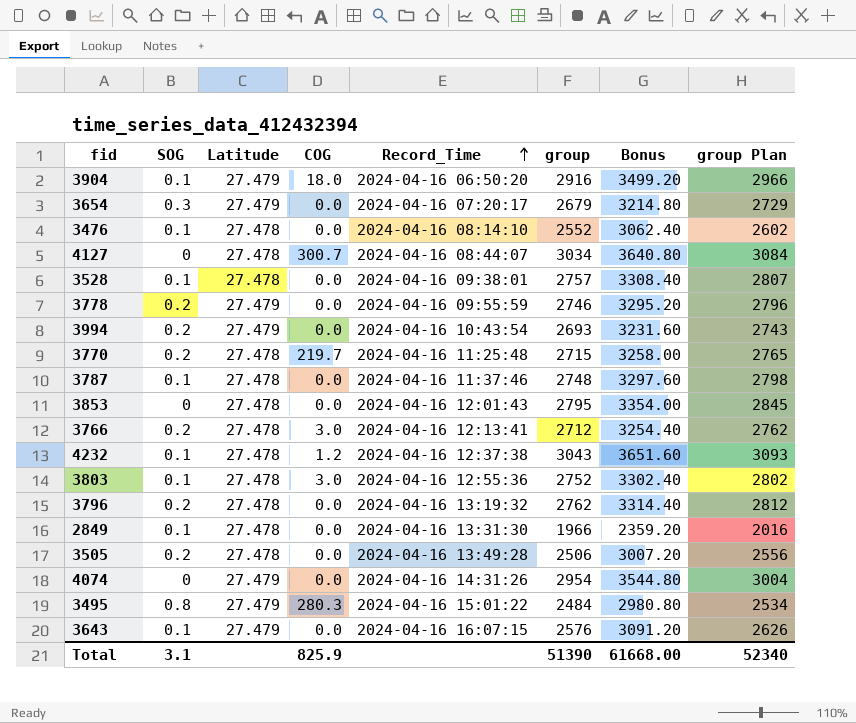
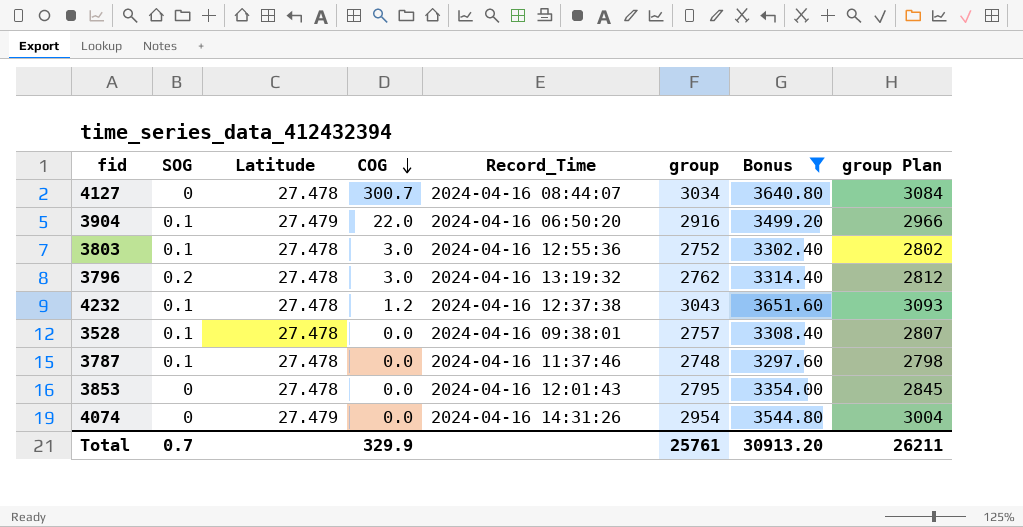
filter: none -> Bonus >= 3297.60
row order: Record_Time ascending -> COG descending
3904 | COG: 18.0 -> 22.0
3796 | COG: 0.0 -> 3.0
Total | SOG: 3.1 -> 0.7
Total | COG: 825.9 -> 329.9
Total | group: 51390 -> 25761
Total | Bonus: 61668.00 -> 30913.20
Total | group Plan: 52340 -> 26211

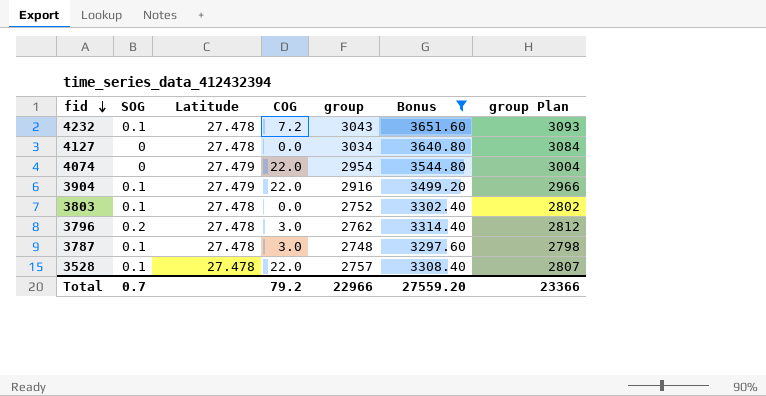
row order: COG descending -> fid descending
column Record_Time | position: 5 -> none
row 3853: 0 | 27.478 | 0.0 | 2024-04-16 12:01:43 | 2795 | 3354.00 | 2845 -> none
4232 | COG: 1.2 -> 7.2
4127 | COG: 300.7 -> 0.0
4074 | COG: 0.0 -> 22.0
3803 | COG: 3.0 -> 0.0
3787 | COG: 0.0 -> 3.0
3528 | COG: 0.0 -> 22.0
Total | COG: 329.9 -> 79.2
Total | group: 25761 -> 22966
Total | Bonus: 30913.20 -> 27559.20
Total | group Plan: 26211 -> 23366

